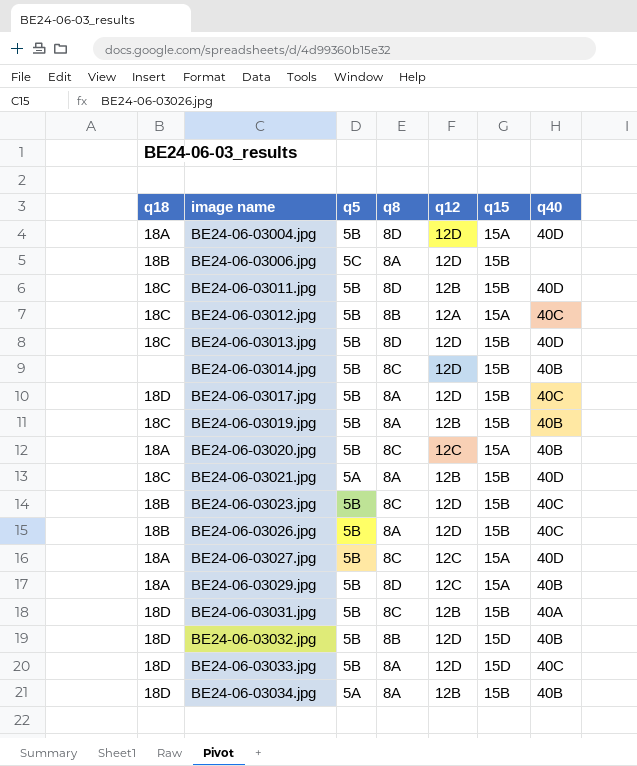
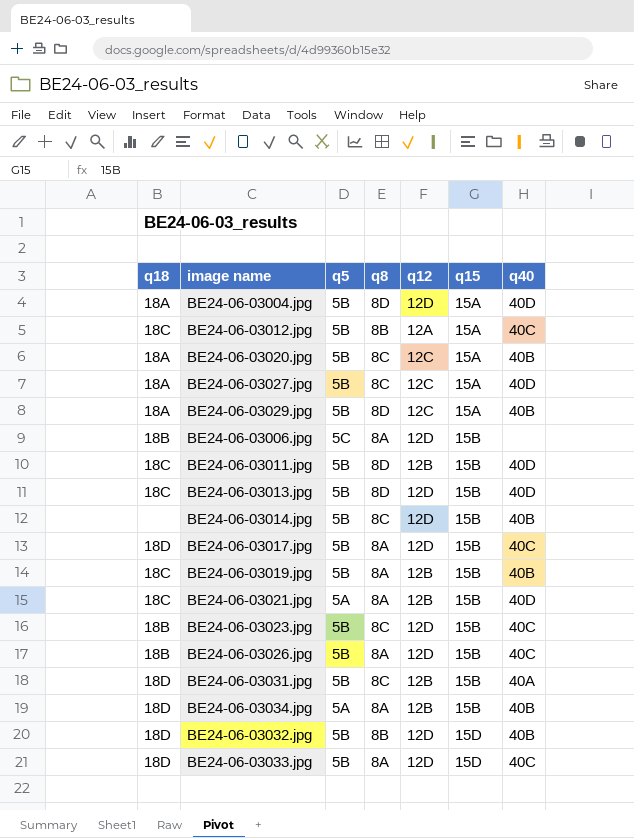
row order: image name ascending -> q15 ascending

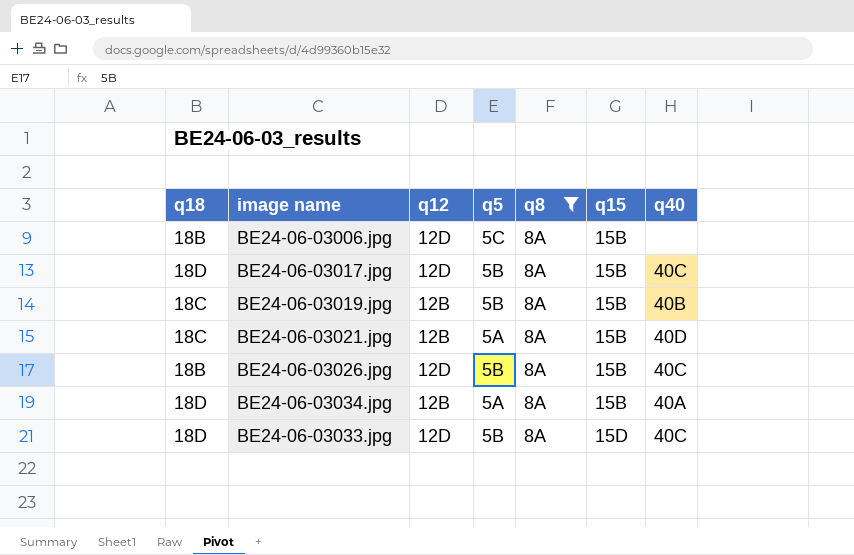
filter: none -> q8 = 8A
column q12 | position: 5 -> 3
BE24-06-03034.jpg | q40: 40B -> 40A

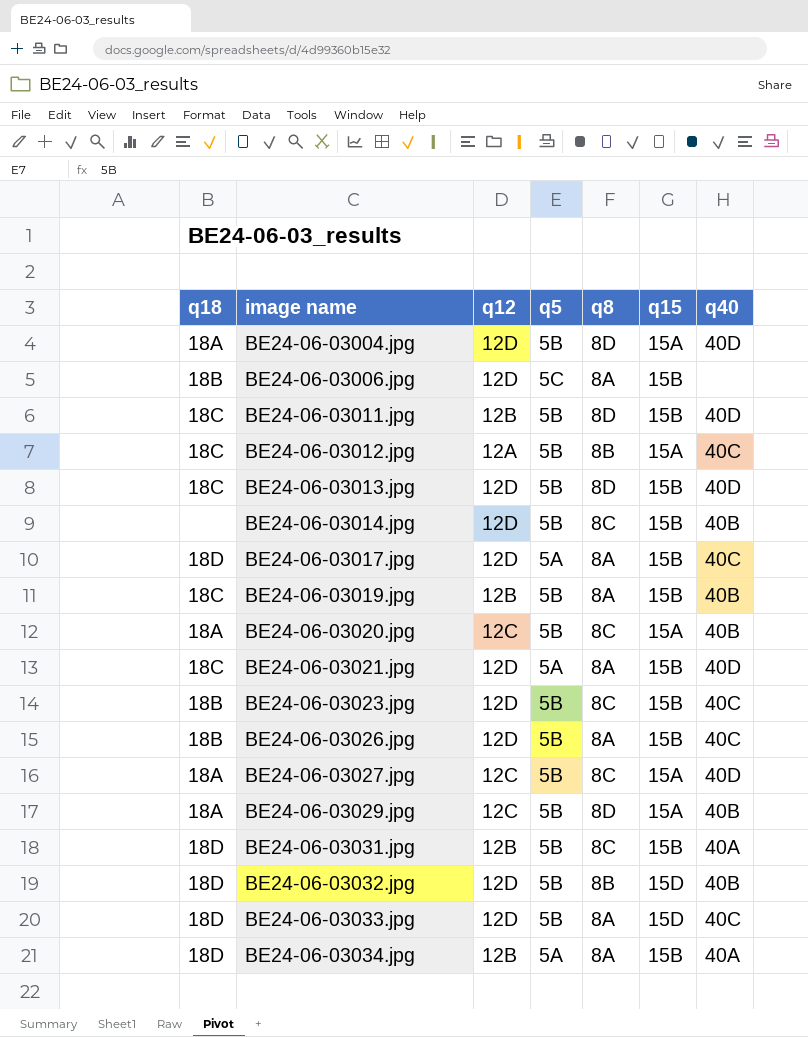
filter: q8 = 8A -> none
row order: q15 ascending -> image name ascending
BE24-06-03017.jpg | q5: 5B -> 5A
BE24-06-03021.jpg | q12: 12B -> 12D

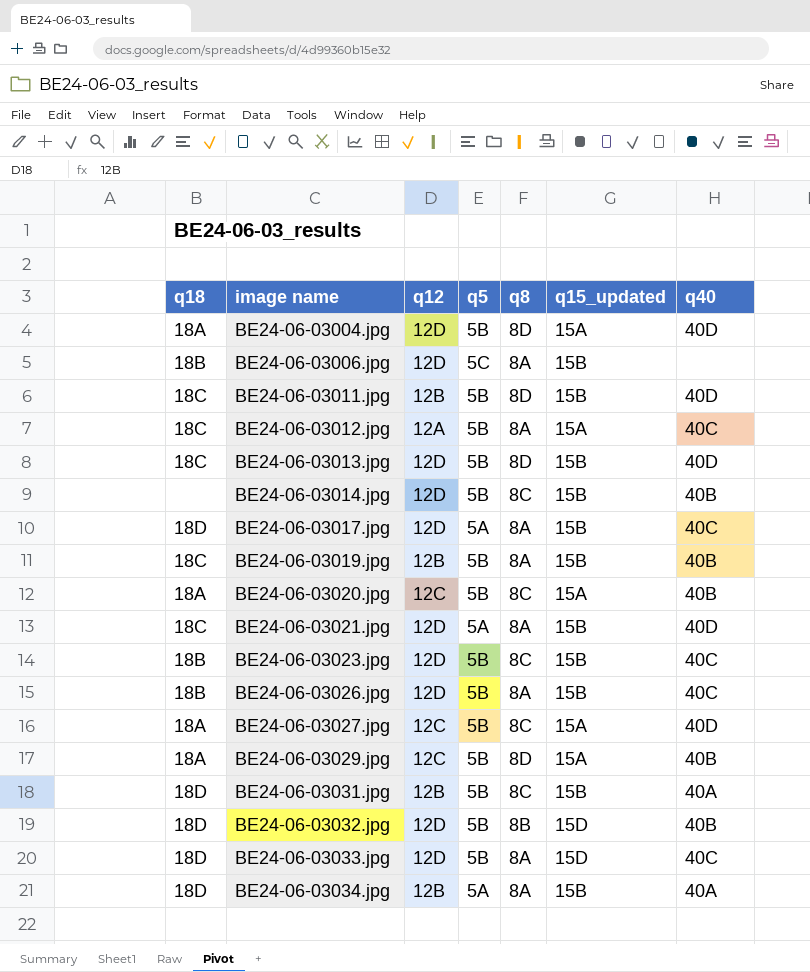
column name: q15 -> q15_updated
BE24-06-03012.jpg | q8: 8B -> 8A

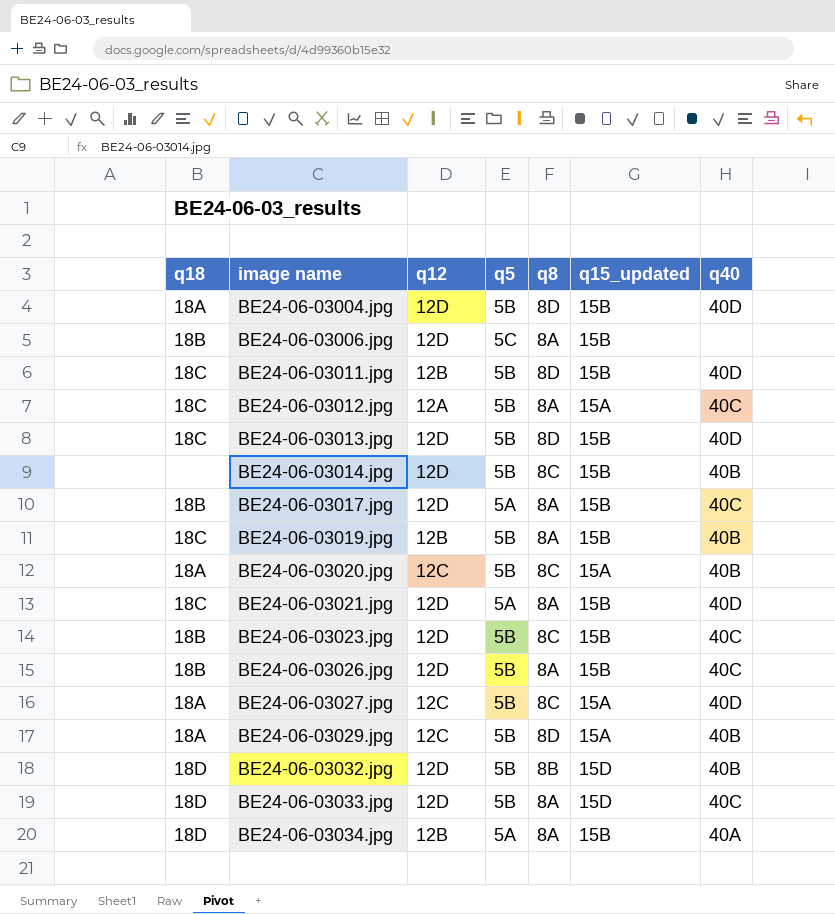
row BE24-06-03031.jpg: 18D | 12B | 5B | 8C | 15B | 40A -> none
BE24-06-03004.jpg | q15_updated: 15A -> 15B
BE24-06-03017.jpg | q18: 18D -> 18B

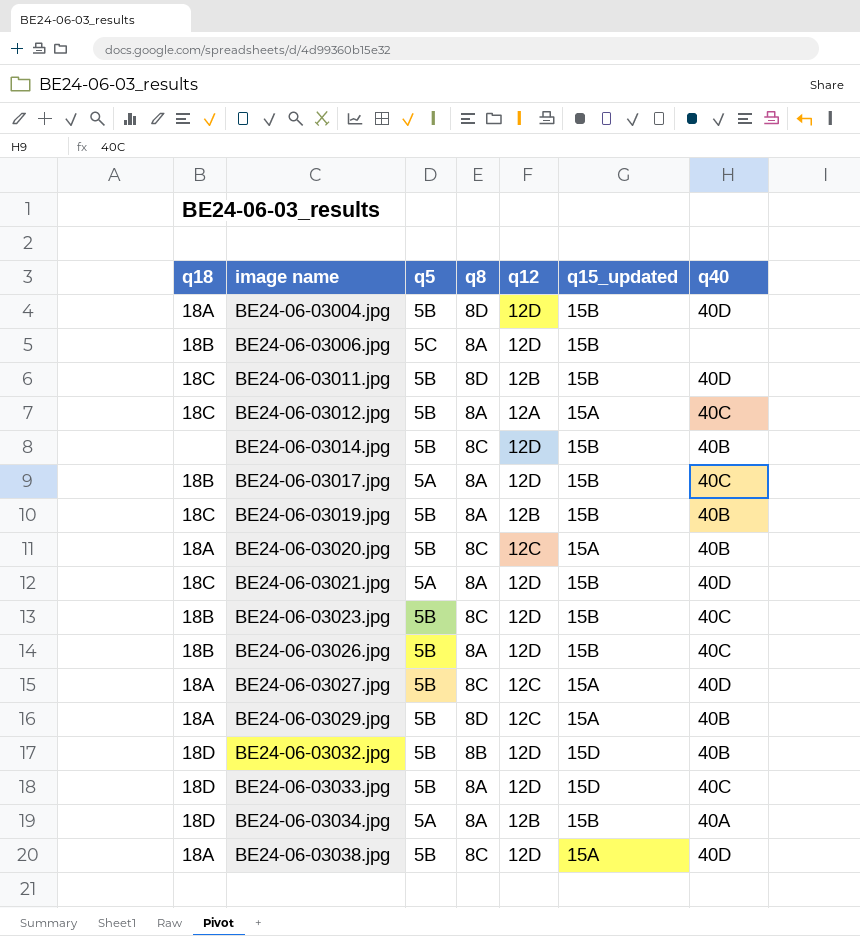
column q12 | position: 3 -> 5
row BE24-06-03013.jpg: 18C | 12D | 5B | 8D | 15B | 40D -> none
row BE24-06-03038.jpg: none -> 18A | 5B | 8C | 12D | 15A | 40D

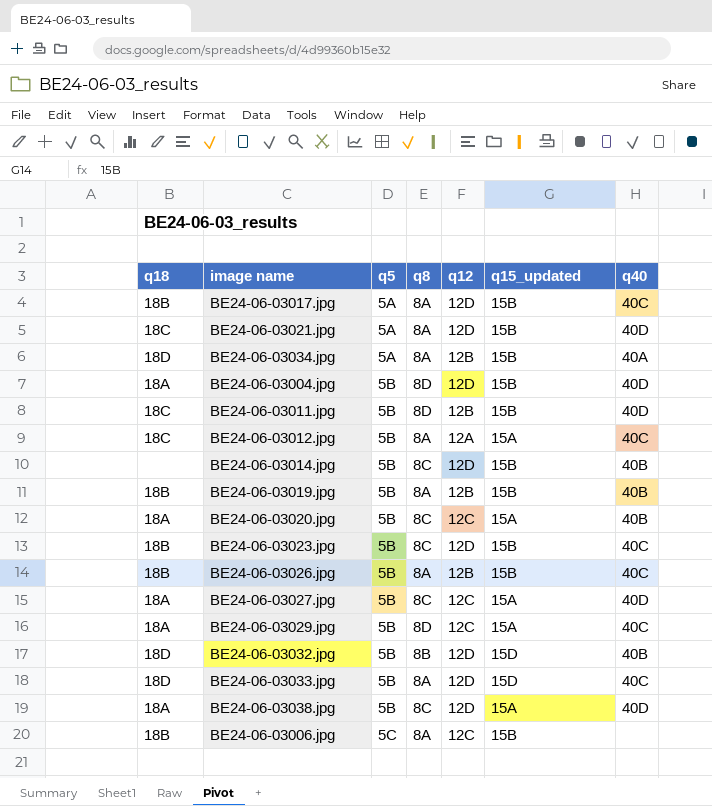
row order: image name ascending -> q5 ascending
BE24-06-03019.jpg | q18: 18C -> 18B
BE24-06-03026.jpg | q12: 12D -> 12B
BE24-06-03029.jpg | q40: 40B -> 40C
BE24-06-03006.jpg | q12: 12D -> 12C

